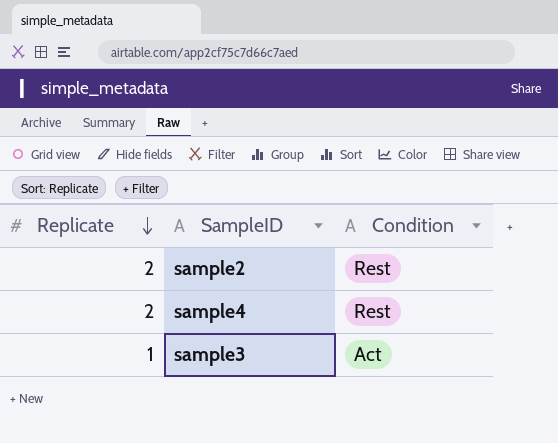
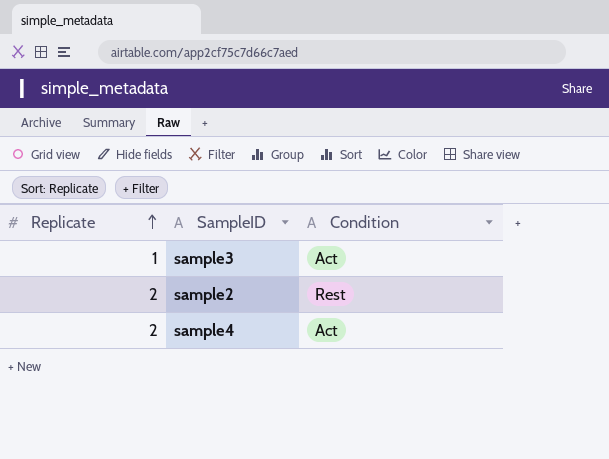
row order: Replicate descending -> Replicate ascending
sample4 | Condition: Rest -> Act

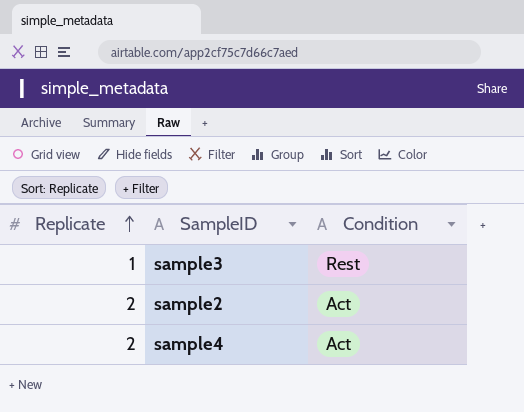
sample3 | Condition: Act -> Rest
sample2 | Condition: Rest -> Act

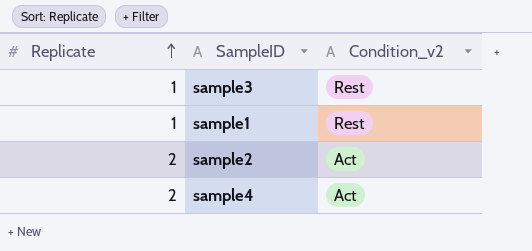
column name: Condition -> Condition_v2
row sample1: none -> 1 | Rest

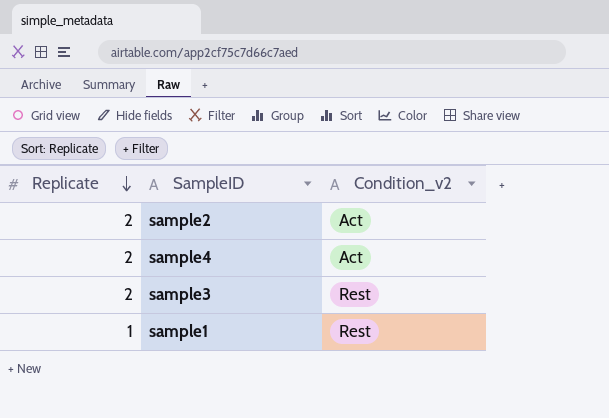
row order: Replicate ascending -> Replicate descending
sample3 | Replicate: 1 -> 2

